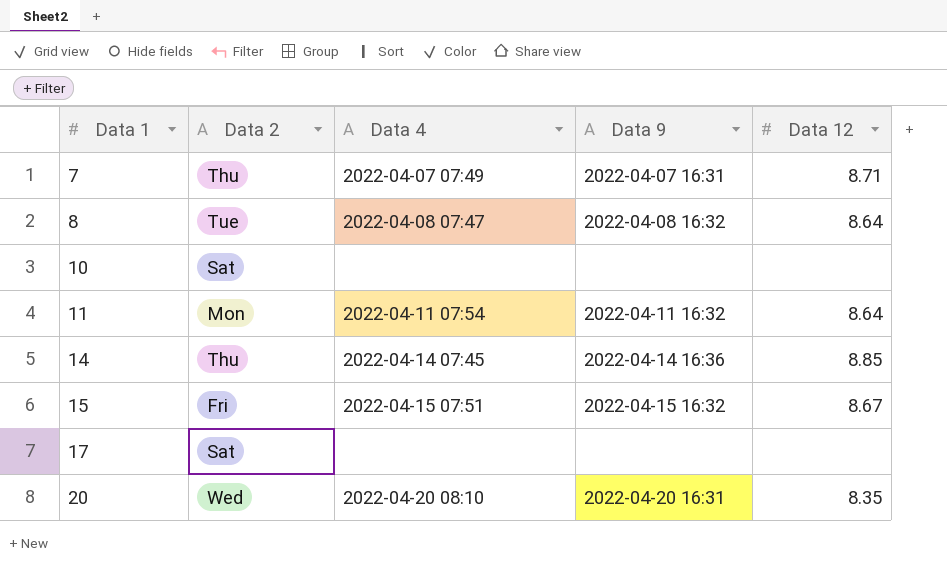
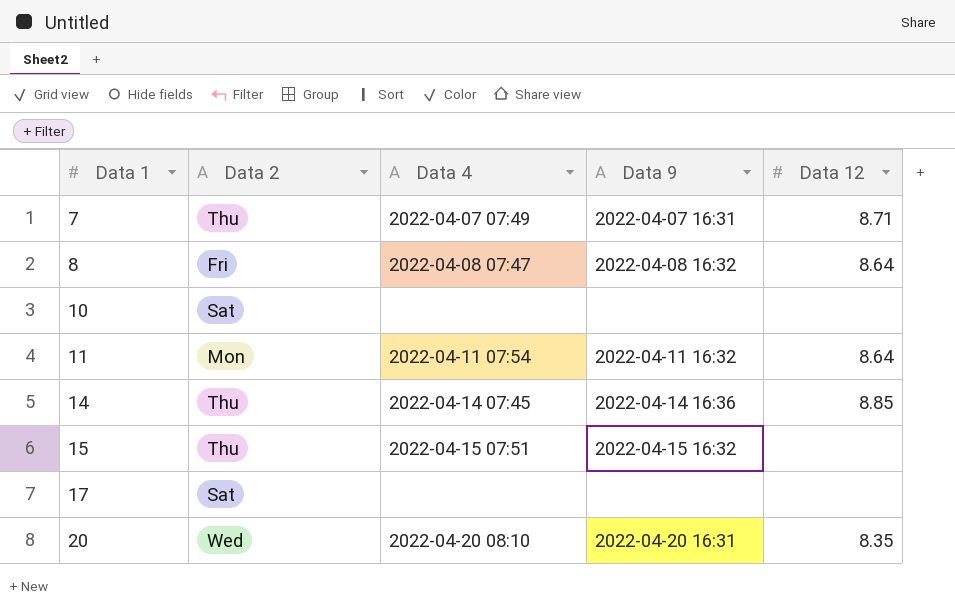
8 | Data 2: Tue -> Fri
15 | Data 2: Fri -> Thu
15 | Data 12: 8.67 -> none

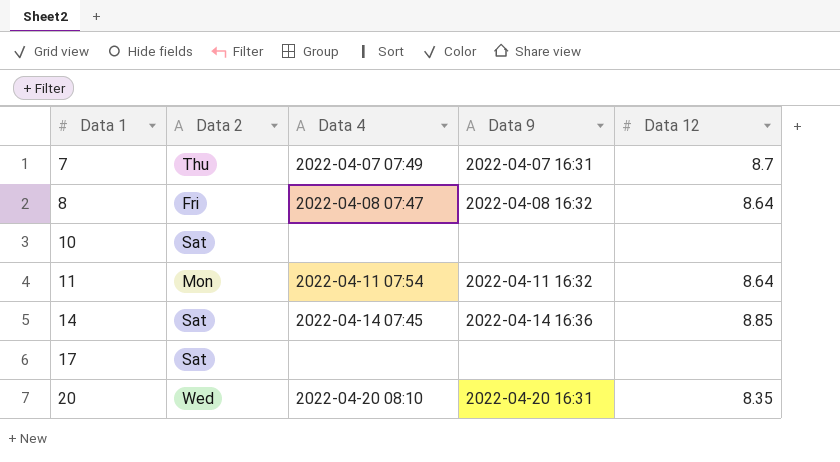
row 15: Thu | 2022-04-15 07:51 | 2022-04-15 16:32 | none -> none
7 | Data 12: 8.71 -> 8.7
14 | Data 2: Thu -> Sat

